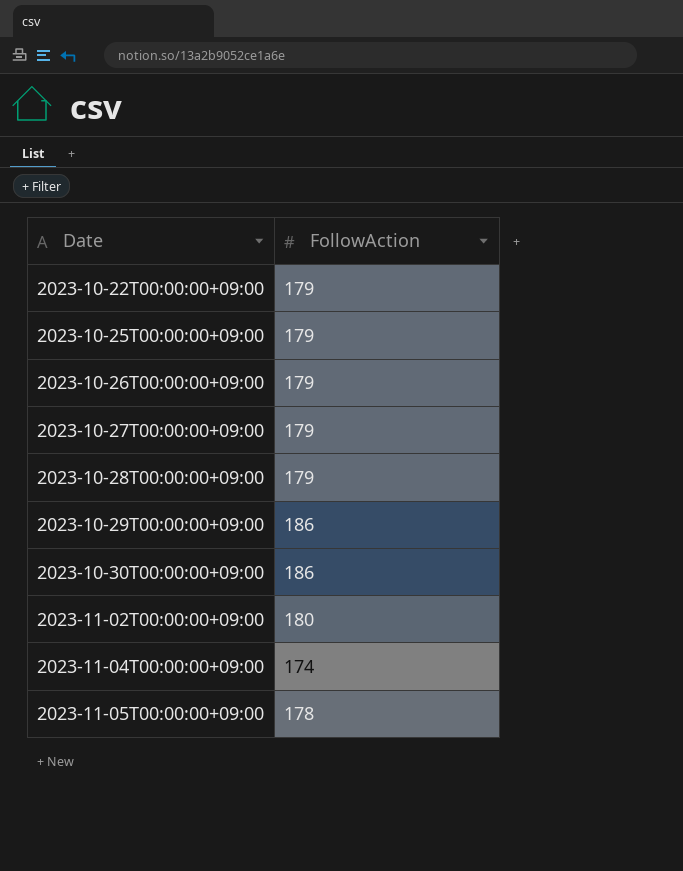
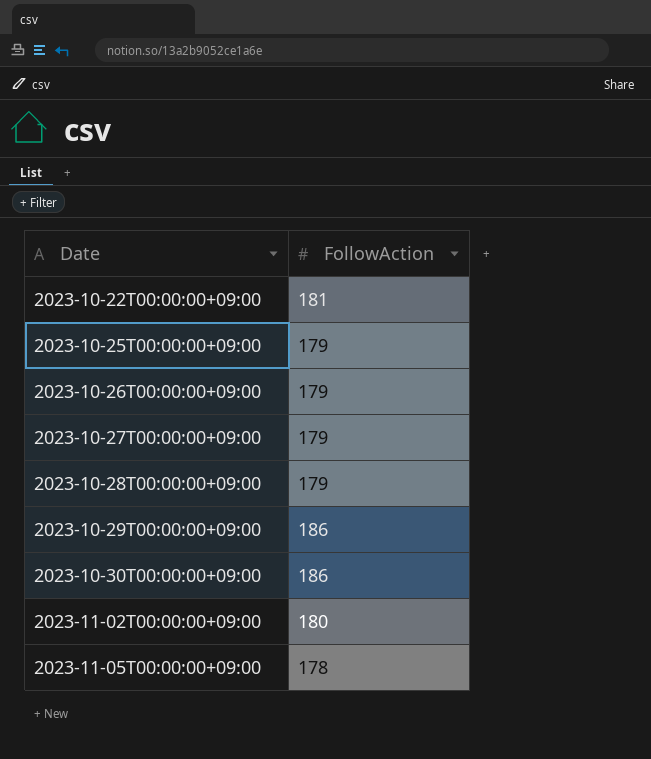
row 2023-11-04T00:00:00+09:00: 174 -> none
2023-10-22T00:00:00+09:00 | FollowAction: 179 -> 181

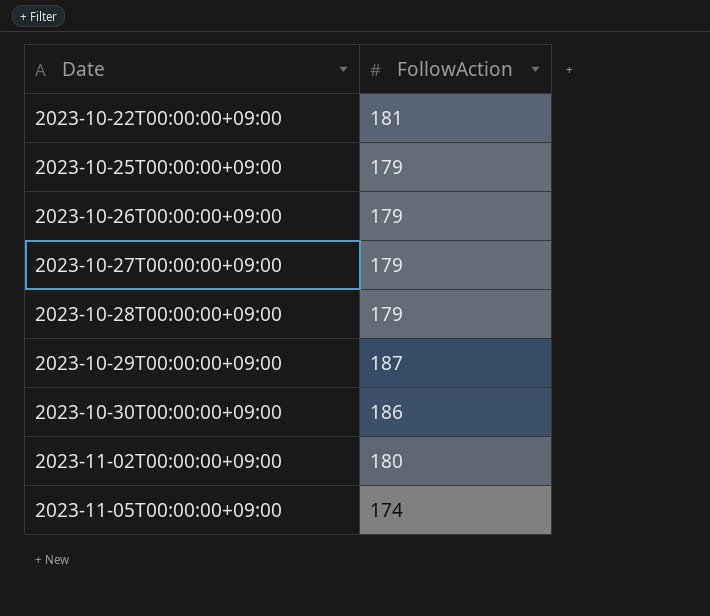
2023-10-29T00:00:00+09:00 | FollowAction: 186 -> 187
2023-11-05T00:00:00+09:00 | FollowAction: 178 -> 174

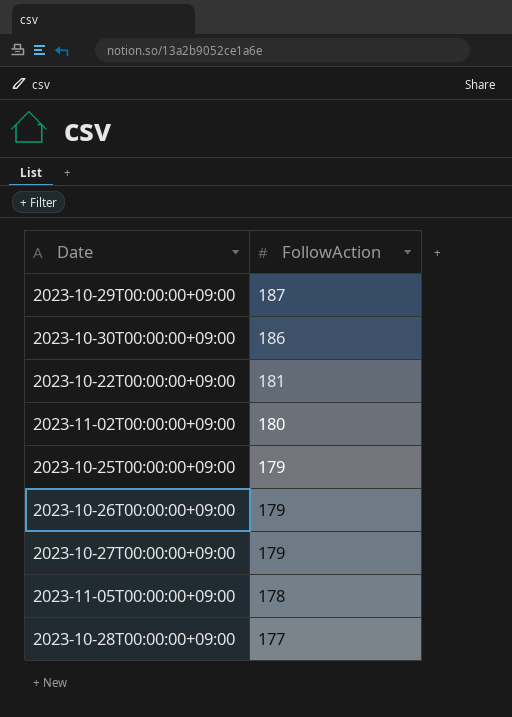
row order: Date ascending -> FollowAction descending
2023-11-05T00:00:00+09:00 | FollowAction: 174 -> 178
2023-10-28T00:00:00+09:00 | FollowAction: 179 -> 177

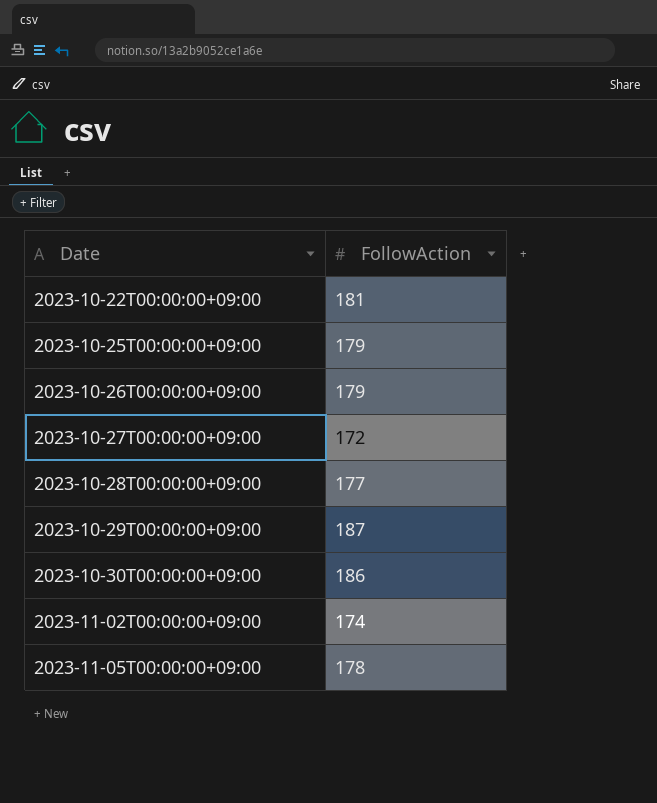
row order: FollowAction descending -> Date ascending
2023-10-27T00:00:00+09:00 | FollowAction: 179 -> 172
2023-11-02T00:00:00+09:00 | FollowAction: 180 -> 174

